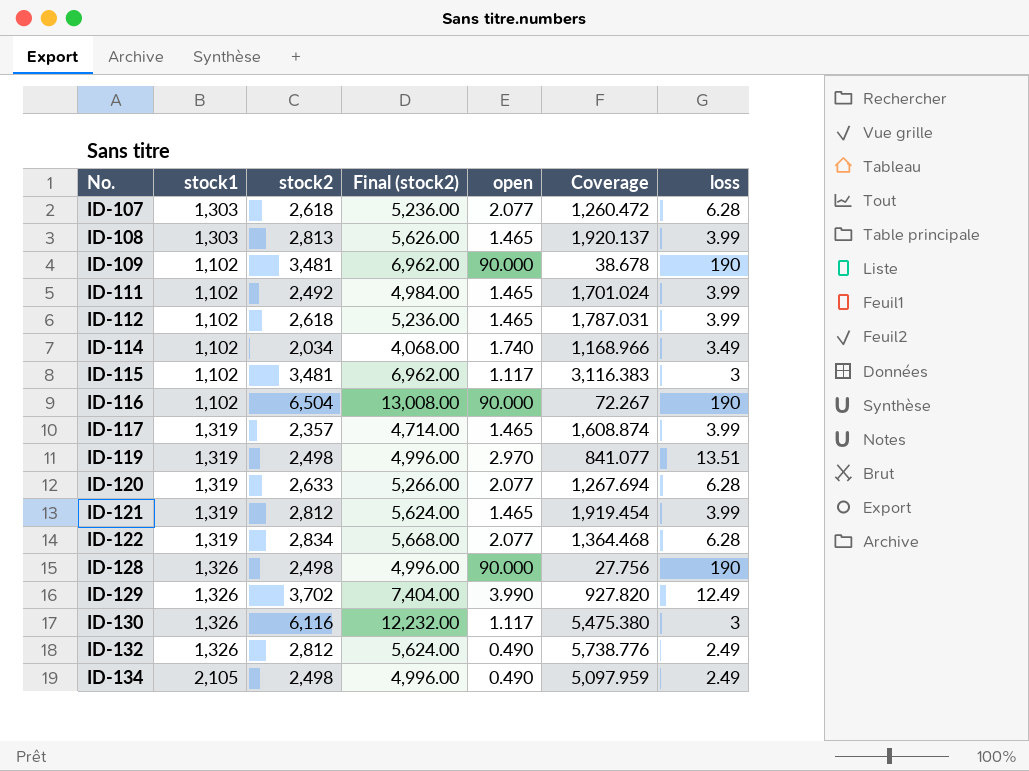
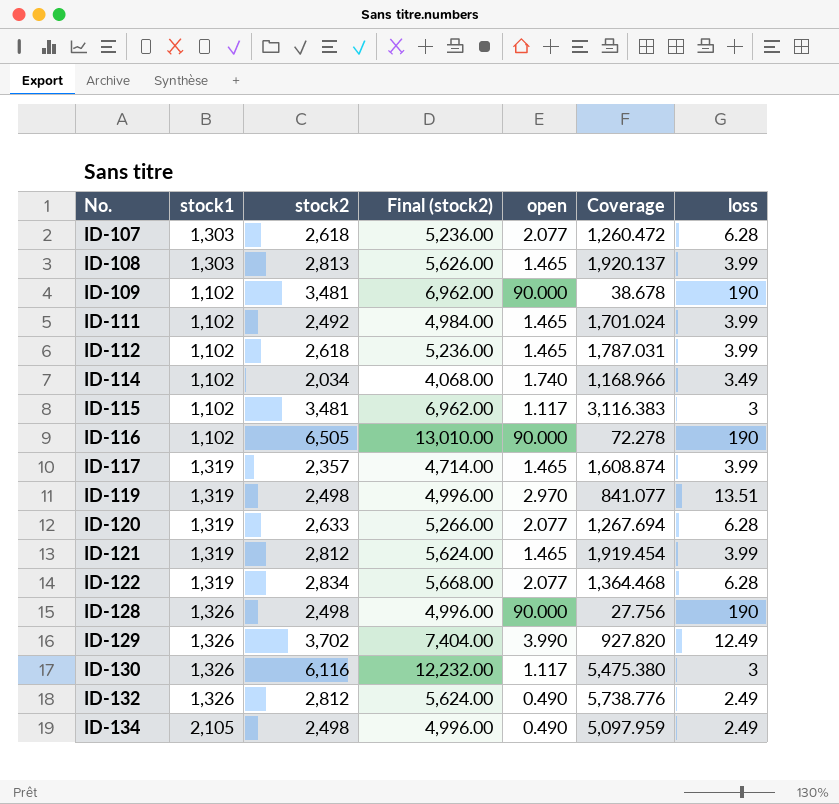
ID-116 | stock2: 6,504 -> 6,505
ID-116 | Final (stock2): 13,008.00 -> 13,010.00
ID-116 | Coverage: 72.267 -> 72.278

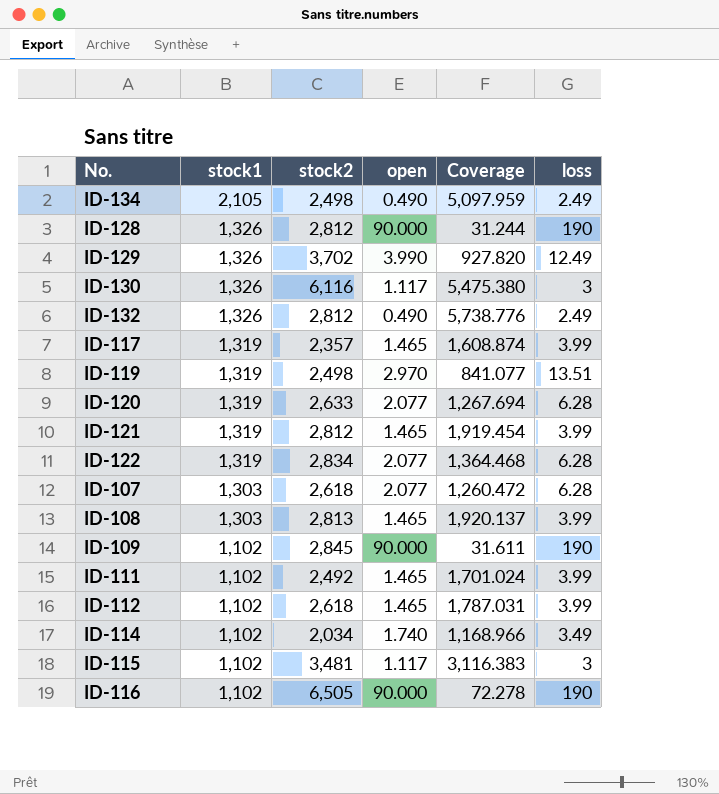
row order: No. ascending -> stock1 descending
column Final (stock2) | formula: [stock2] * 2 -> none
ID-128 | stock2: 2,498 -> 2,812
ID-128 | Coverage: 27.756 -> 31.244
ID-109 | stock2: 3,481 -> 2,845
ID-109 | Coverage: 38.678 -> 31.611

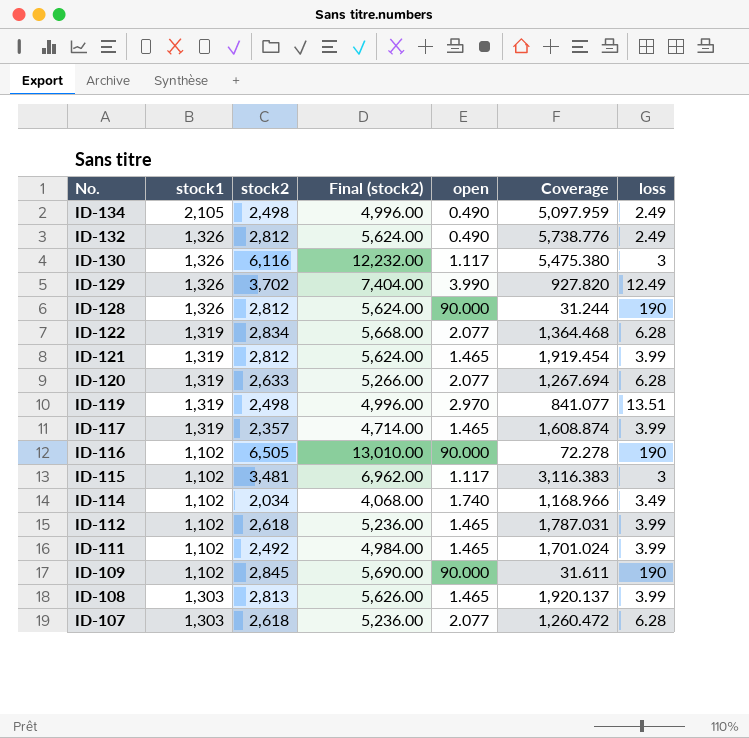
row order: stock1 descending -> No. descending
column Final (stock2) | formula: none -> [stock2] * 2

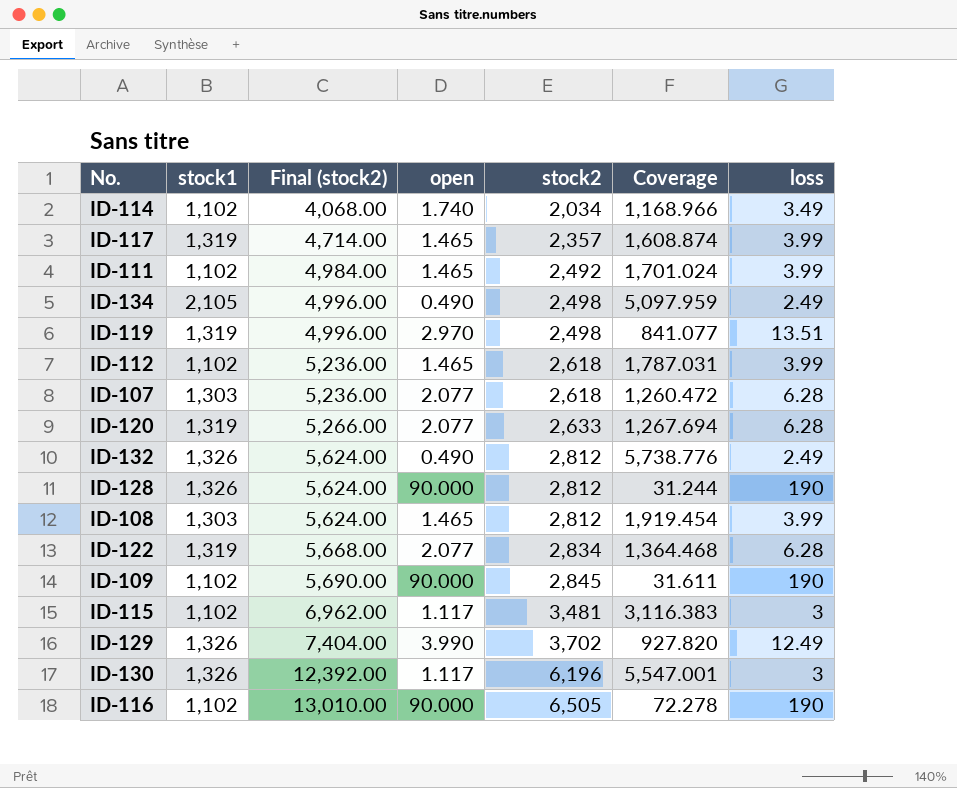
row order: No. descending -> Final (stock2) ascending
column stock2 | position: 3 -> 5
row ID-121: 1,319 | 2,812 | 5,624.00 | 1.465 | 1,919.454 | 3.99 -> none
ID-108 | Final (stock2): 5,626.00 -> 5,624.00
ID-108 | stock2: 2,813 -> 2,812
ID-108 | Coverage: 1,920.137 -> 1,919.454
ID-130 | Final (stock2): 12,232.00 -> 12,392.00
ID-130 | stock2: 6,116 -> 6,196
ID-130 | Coverage: 5,475.380 -> 5,547.001

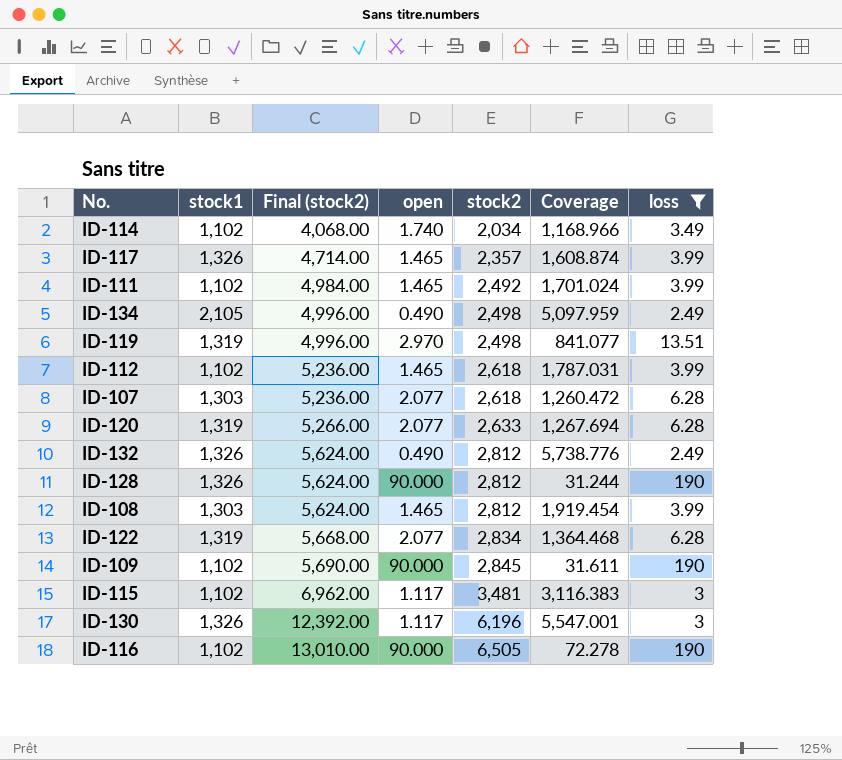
filter: none -> loss != 12.49
ID-117 | stock1: 1,319 -> 1,326

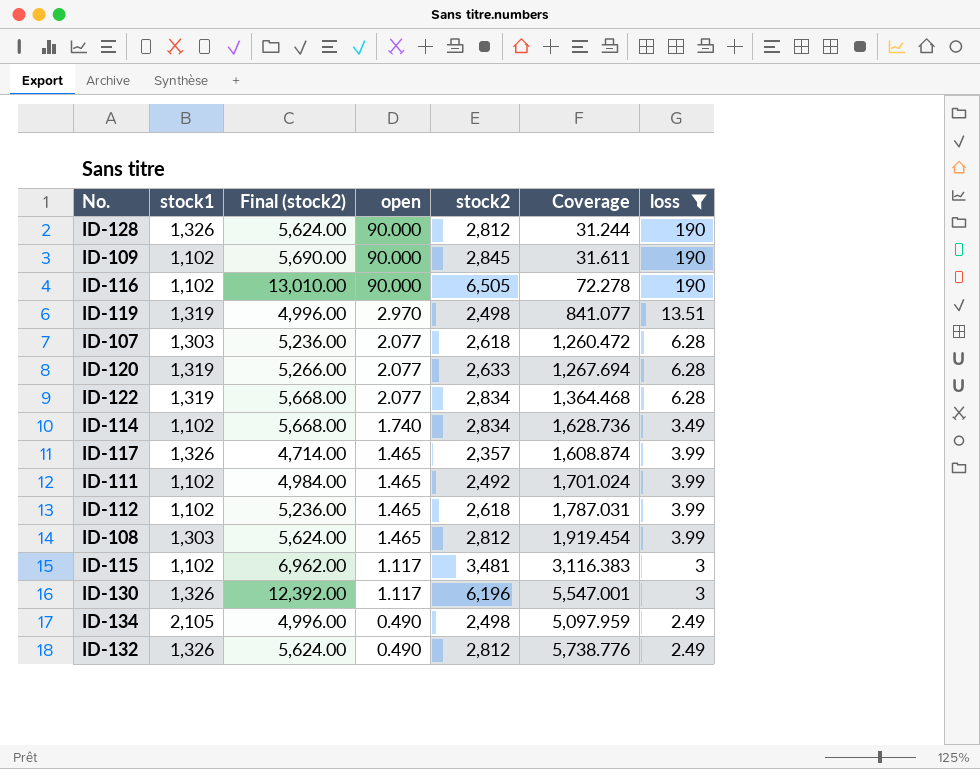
row order: Final (stock2) ascending -> open descending
ID-114 | Final (stock2): 4,068.00 -> 5,668.00
ID-114 | stock2: 2,034 -> 2,834
ID-114 | Coverage: 1,168.966 -> 1,628.736

